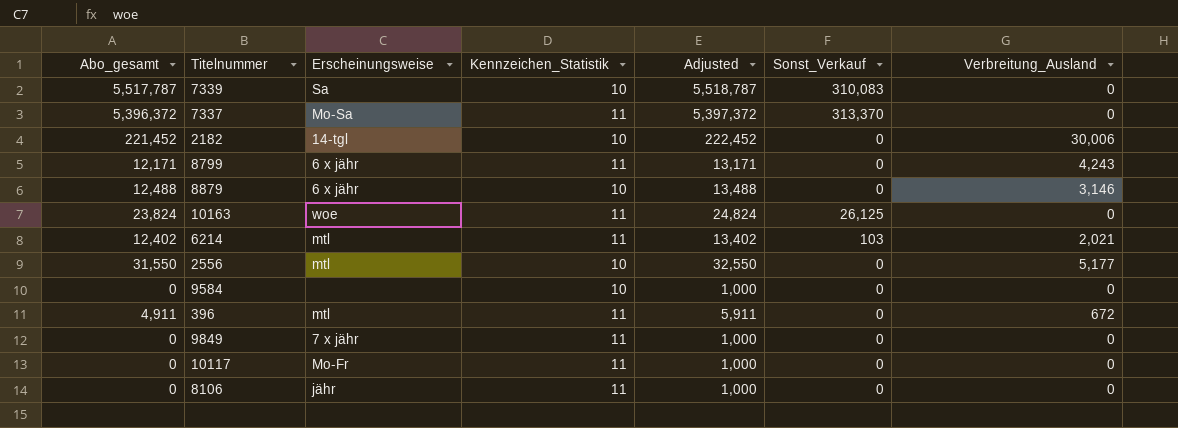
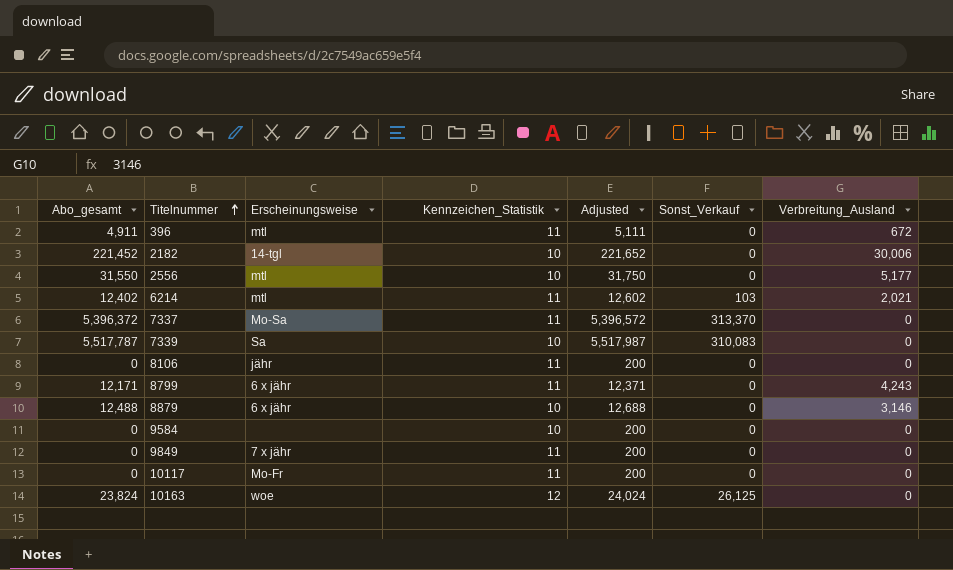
row order: none -> Titelnummer ascending
column Adjusted | formula: [Abo_gesamt] + 1000 -> [Abo_gesamt] + 200
10163 | Kennzeichen_Statistik: 11 -> 12

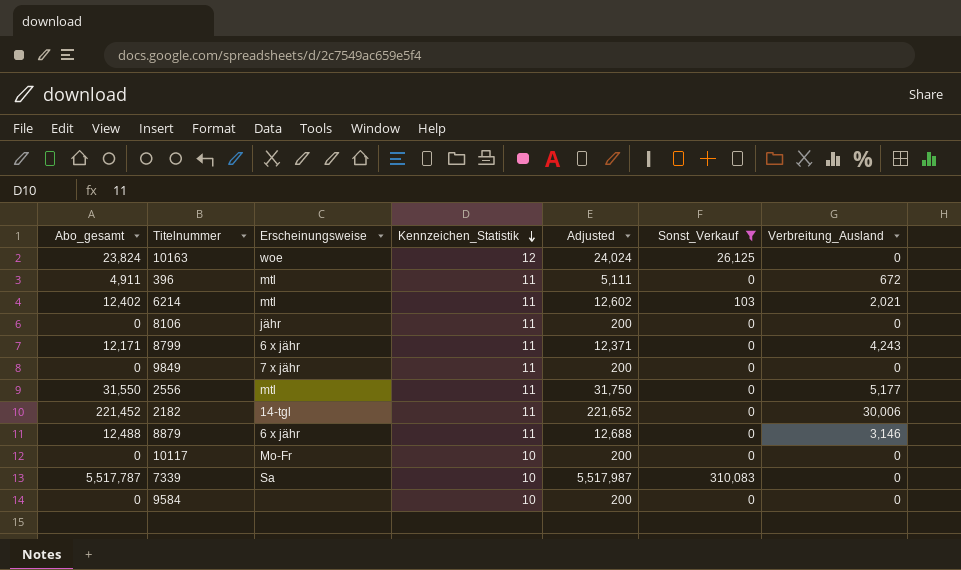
filter: none -> Sonst_Verkauf != 313,370
row order: Titelnummer ascending -> Kennzeichen_Statistik descending
2556 | Kennzeichen_Statistik: 10 -> 11
2182 | Kennzeichen_Statistik: 10 -> 11
8879 | Kennzeichen_Statistik: 10 -> 11
10117 | Kennzeichen_Statistik: 11 -> 10

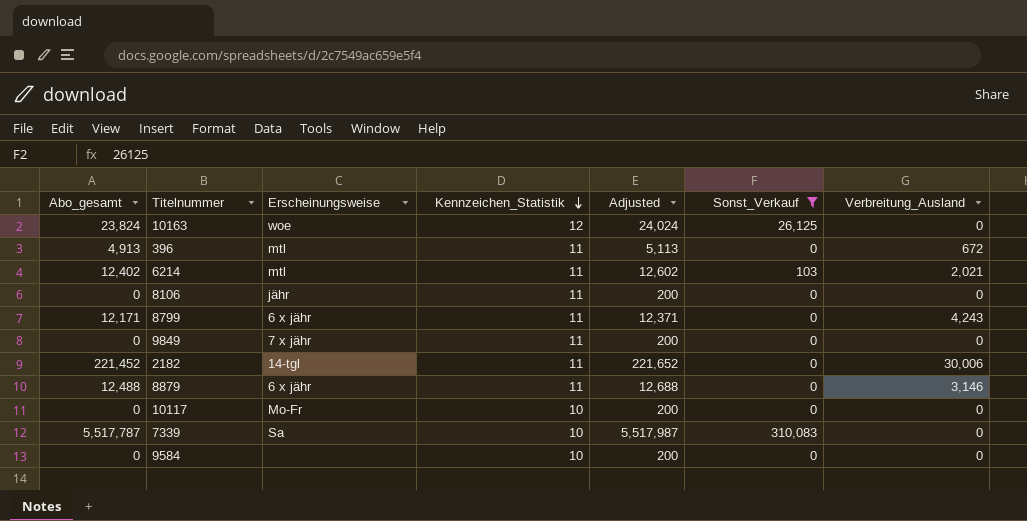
row 2556: 31,550 | mtl | 11 | 31,750 | 0 | 5,177 -> none
396 | Abo_gesamt: 4,911 -> 4,913
396 | Adjusted: 5,111 -> 5,113

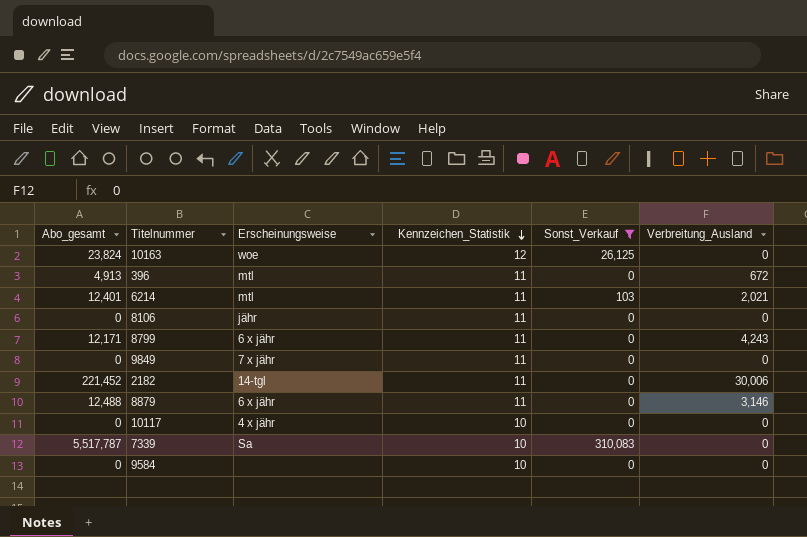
column Adjusted | formula: [Abo_gesamt] + 200 -> none
6214 | Abo_gesamt: 12,402 -> 12,401
10117 | Erscheinungsweise: Mo-Fr -> 4 x jähr

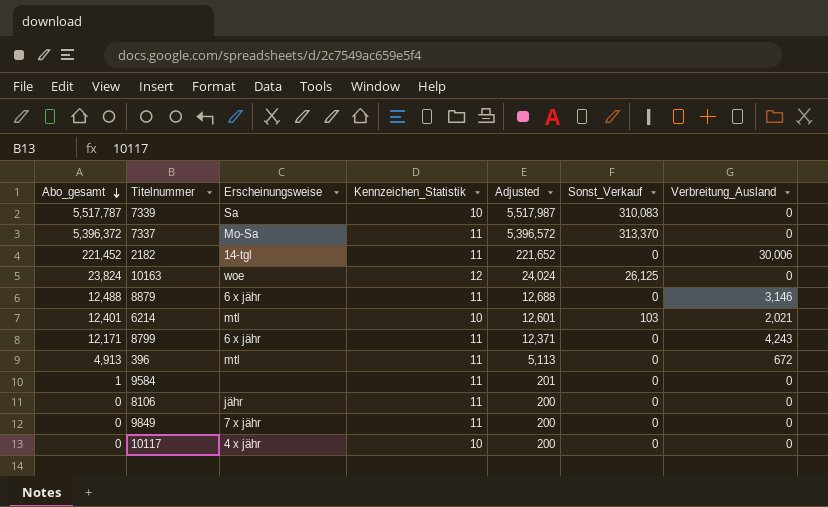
filter: Sonst_Verkauf != 313,370 -> none
row order: Kennzeichen_Statistik descending -> Abo_gesamt descending
column Adjusted | formula: none -> [Abo_gesamt] + 200
6214 | Kennzeichen_Statistik: 11 -> 10
9584 | Abo_gesamt: 0 -> 1
9584 | Kennzeichen_Statistik: 10 -> 11

